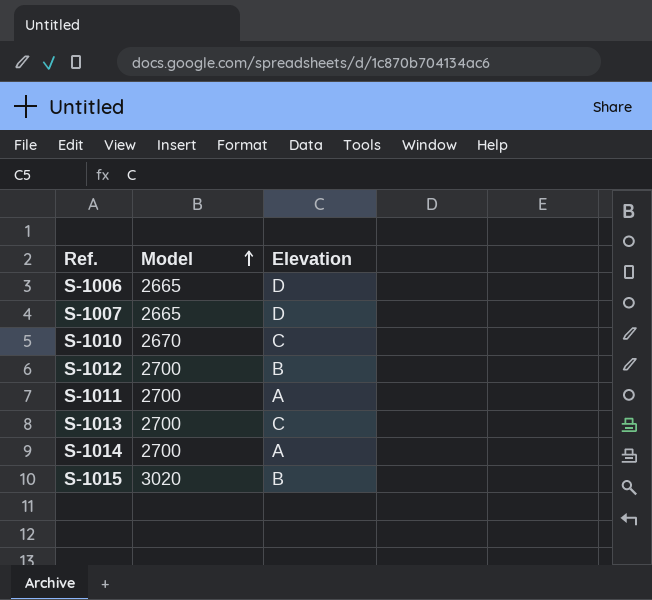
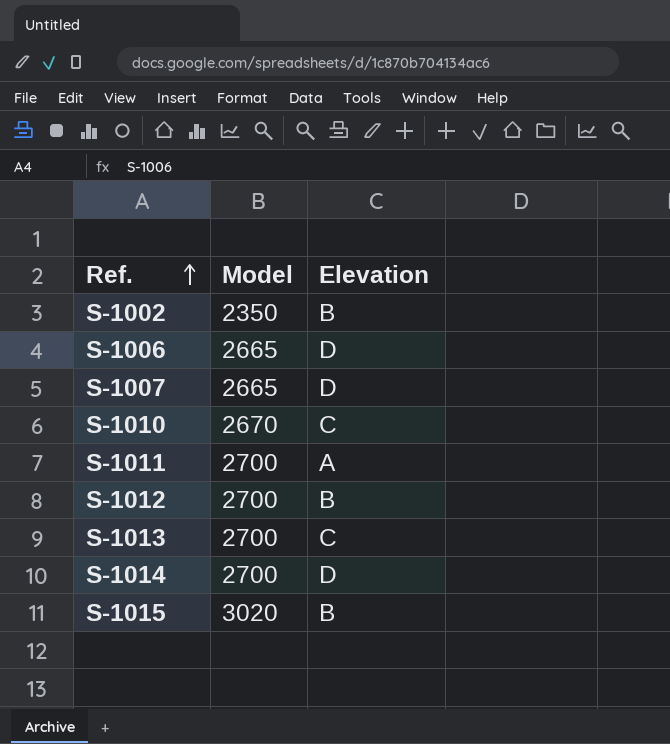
row order: Model ascending -> Ref. ascending
row S-1002: none -> 2350 | B
S-1014 | Elevation: A -> D

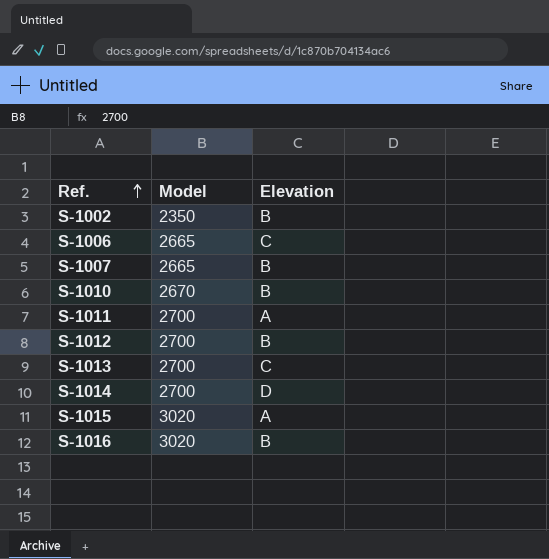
S-1006 | Elevation: D -> C
S-1007 | Elevation: D -> B
S-1010 | Elevation: C -> B
S-1015 | Elevation: B -> A
row S-1016: none -> 3020 | B

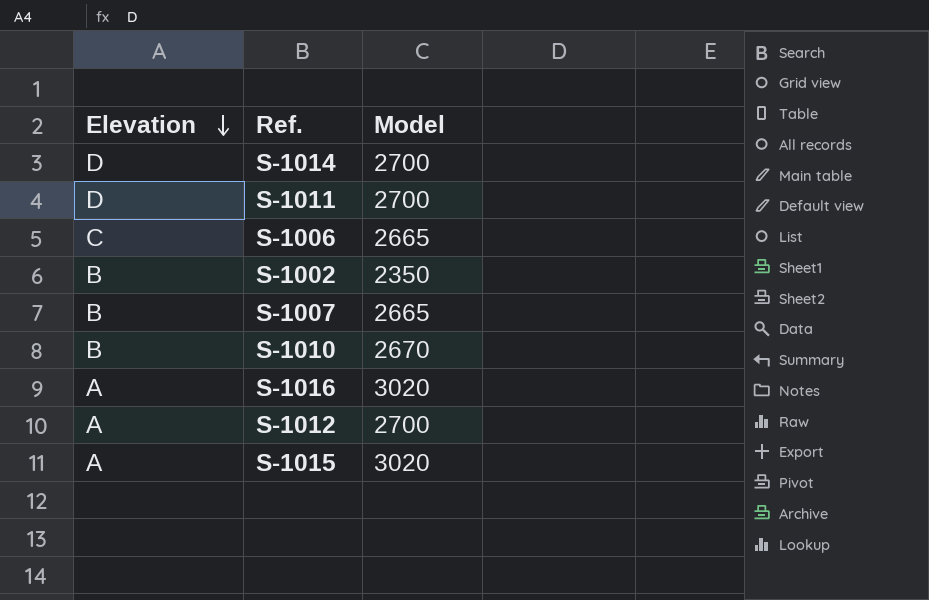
row order: Ref. ascending -> Elevation descending
column Elevation | position: 3 -> 1
row S-1013: 2700 | C -> none
S-1011 | Elevation: A -> D
S-1016 | Elevation: B -> A
S-1012 | Elevation: B -> A

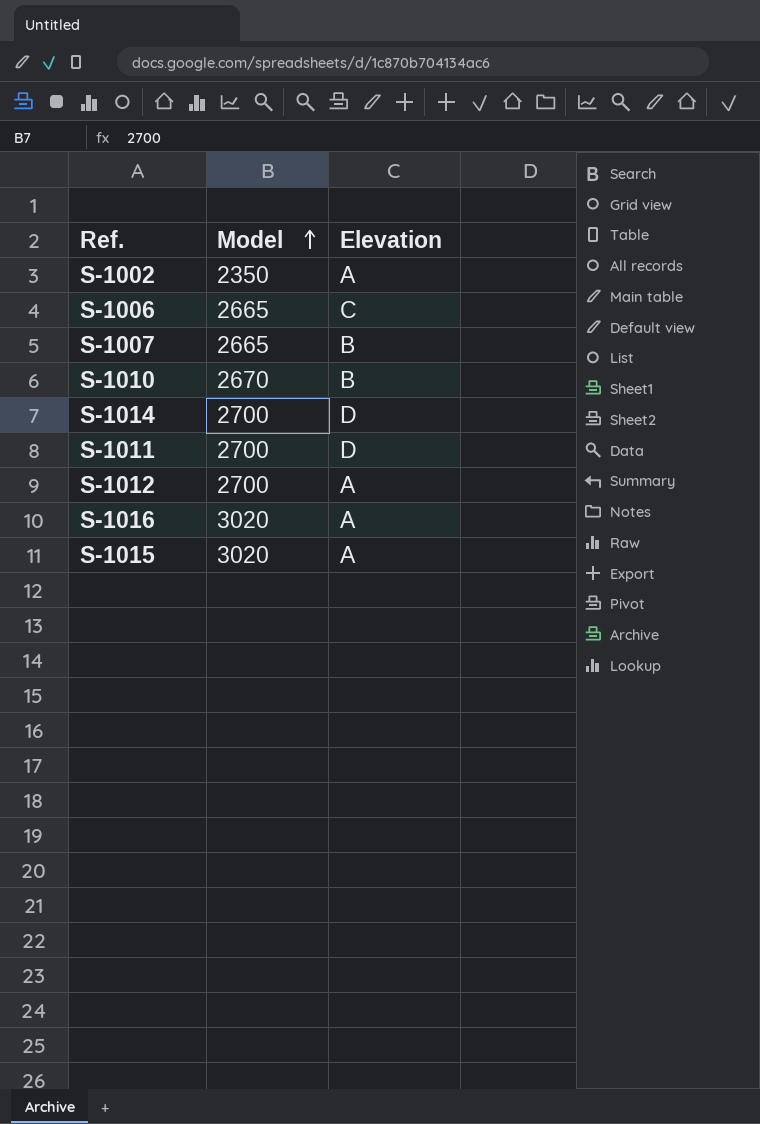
row order: Elevation descending -> Model ascending
column Elevation | position: 1 -> 3
S-1002 | Elevation: B -> A

